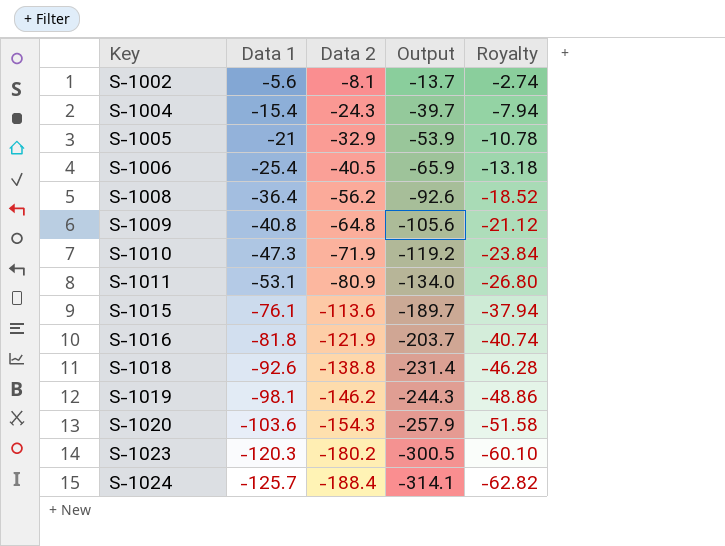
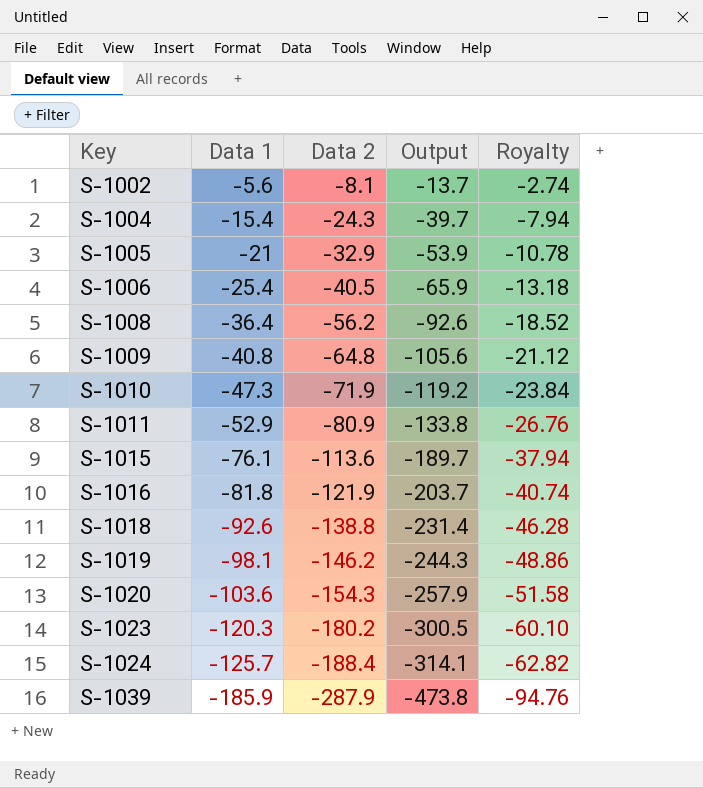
S-1011 | Data 1: -53.1 -> -52.9
S-1011 | Output: -134.0 -> -133.8
S-1011 | Royalty: -26.80 -> -26.76
row S-1039: none -> -185.9 | -287.9 | -473.8 | -94.76

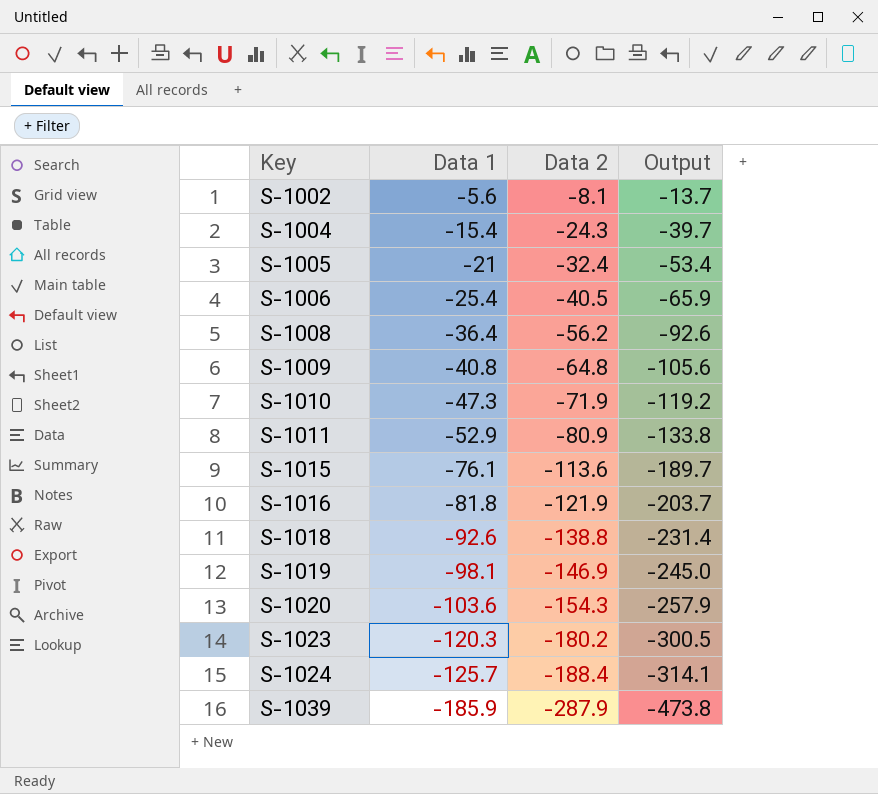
column Royalty | formula: [Output] * 0.2 -> none
S-1005 | Data 2: -32.9 -> -32.4
S-1005 | Output: -53.9 -> -53.4
S-1019 | Data 2: -146.2 -> -146.9
S-1019 | Output: -244.3 -> -245.0

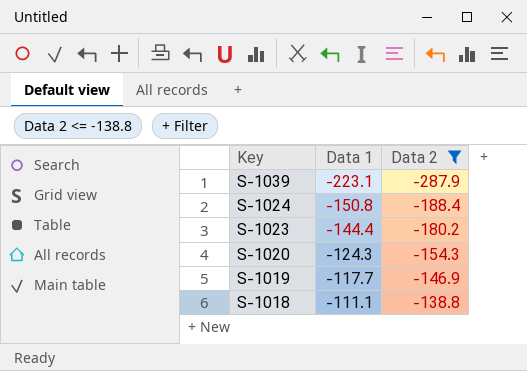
filter: none -> Data 2 <= -138.8
row order: Key ascending -> Key descending
column Output | formula: [Data 1] + [Data 2] -> none
S-1039 | Data 1: -185.9 -> -223.1
S-1024 | Data 1: -125.7 -> -150.8
S-1023 | Data 1: -120.3 -> -144.4
S-1020 | Data 1: -103.6 -> -124.3
S-1019 | Data 1: -98.1 -> -117.7
S-1018 | Data 1: -92.6 -> -111.1

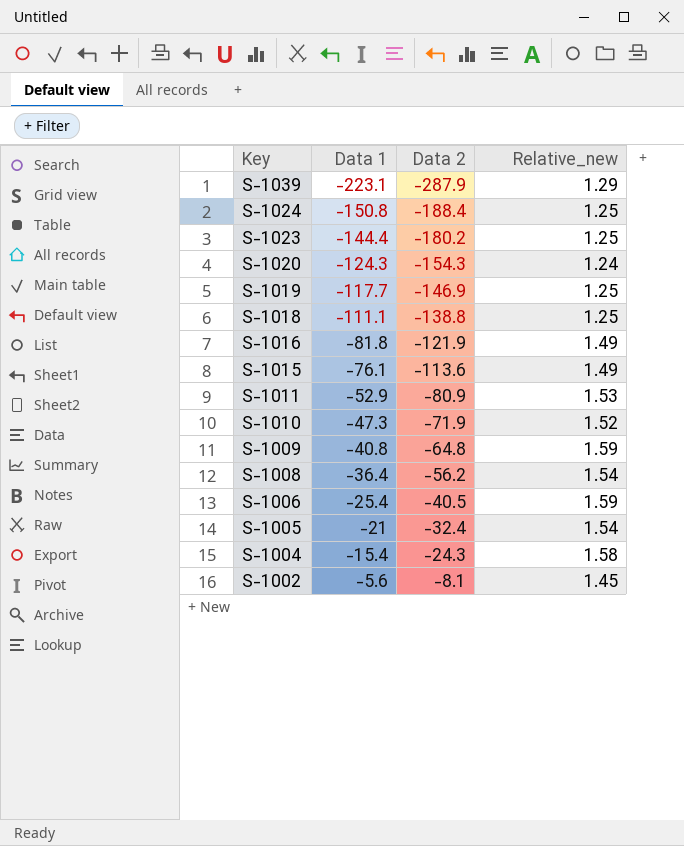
filter: Data 2 <= -138.8 -> none
column Relative_new | formula: none -> [Data 2] / [Data 1]

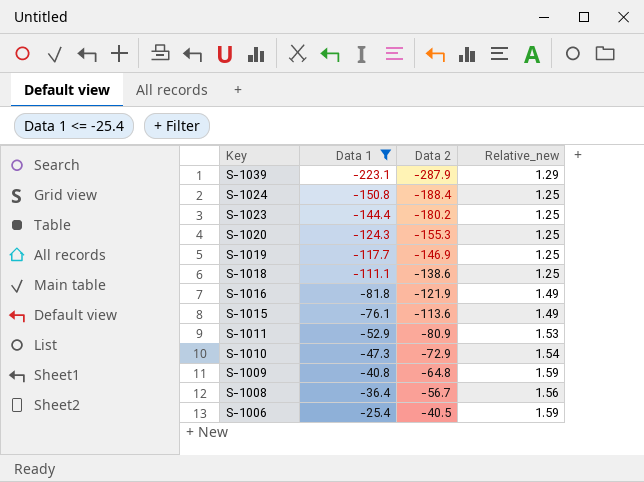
filter: none -> Data 1 <= -25.4
S-1020 | Data 2: -154.3 -> -155.3
S-1020 | Relative_new: 1.24 -> 1.25
S-1018 | Data 2: -138.8 -> -138.6
S-1010 | Data 2: -71.9 -> -72.9
S-1010 | Relative_new: 1.52 -> 1.54
S-1008 | Data 2: -56.2 -> -56.7
S-1008 | Relative_new: 1.54 -> 1.56

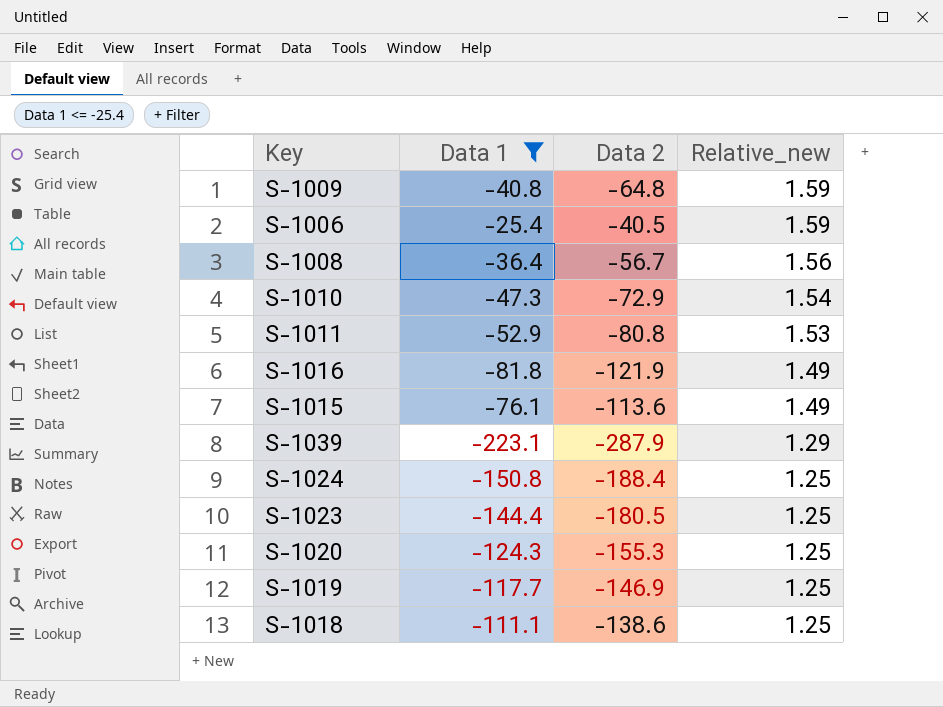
row order: Key descending -> Relative_new descending
S-1011 | Data 2: -80.9 -> -80.8
S-1023 | Data 2: -180.2 -> -180.5

